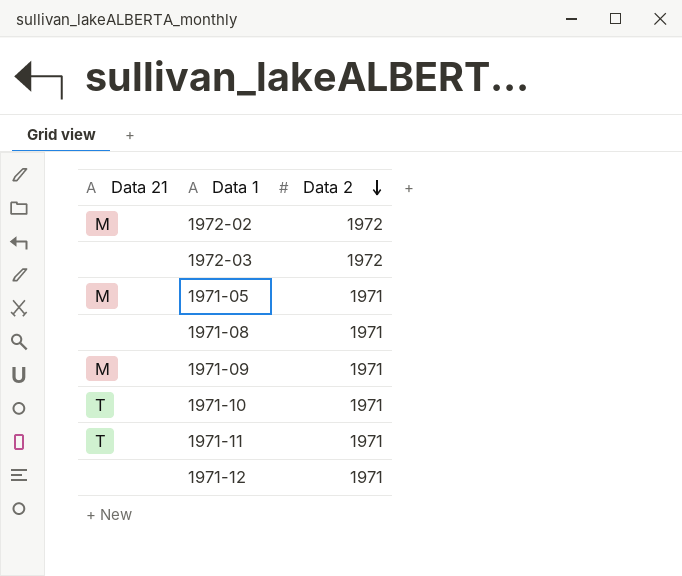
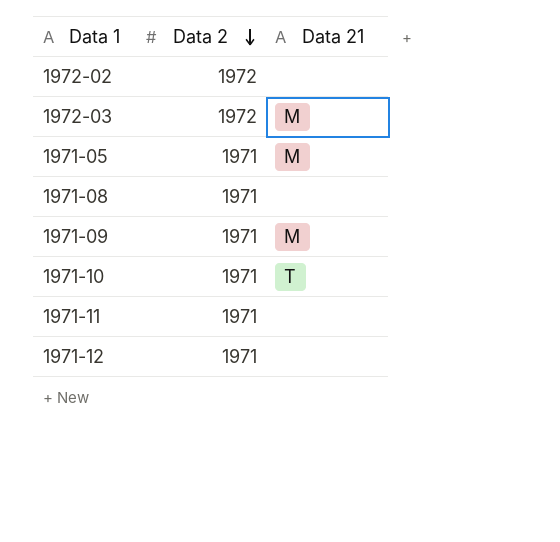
column Data 21 | position: 1 -> 3
1972-02 | Data 21: M -> none
1972-03 | Data 21: none -> M
1971-11 | Data 21: T -> none

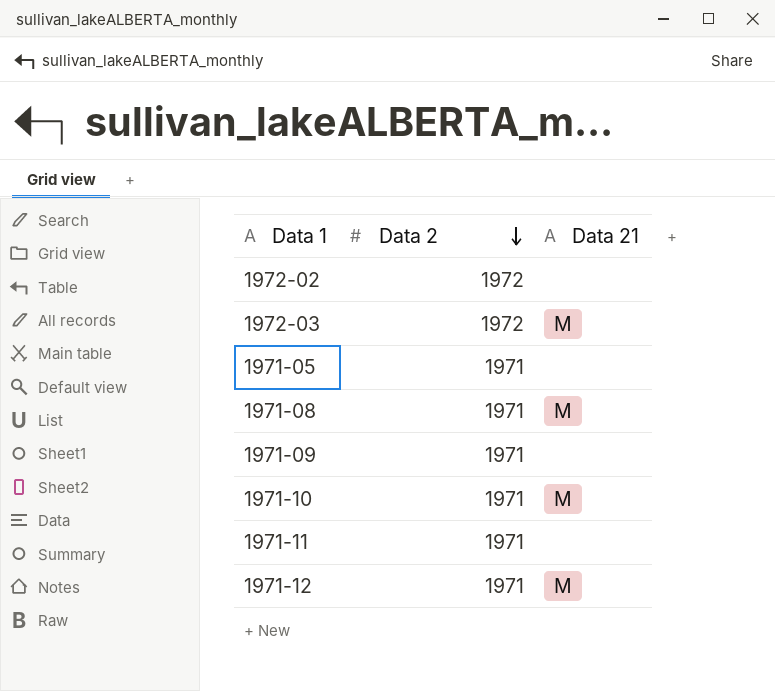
1971-05 | Data 21: M -> none
1971-08 | Data 21: none -> M
1971-09 | Data 21: M -> none
1971-10 | Data 21: T -> M
1971-12 | Data 21: none -> M

